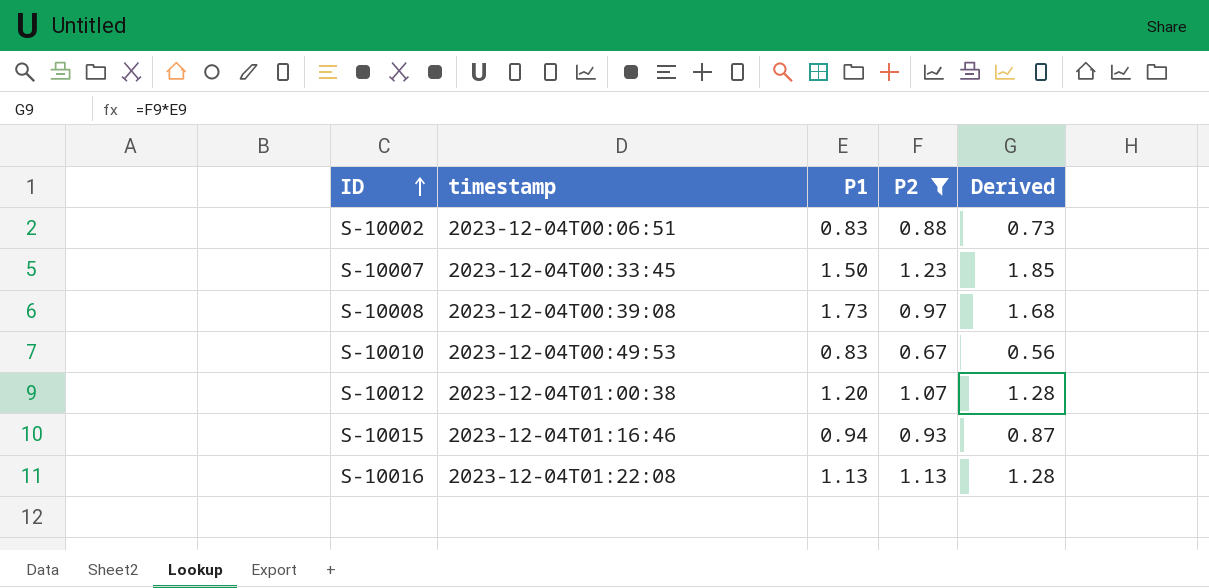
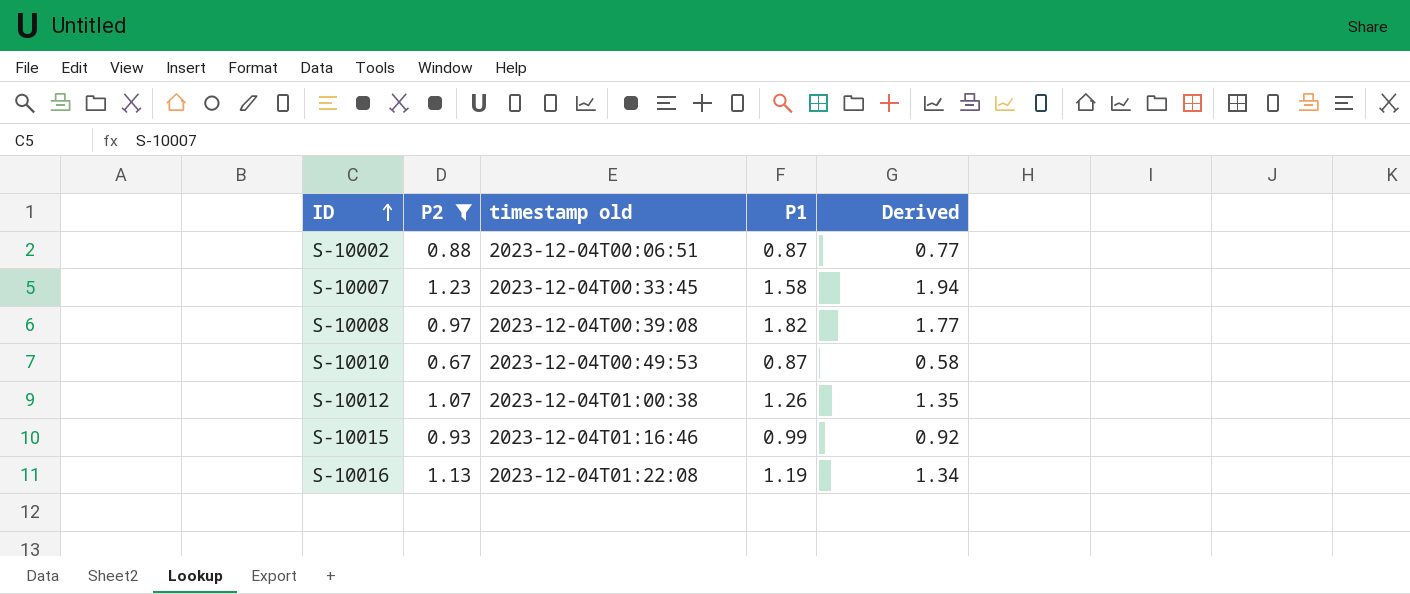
column P2 | position: 4 -> 2
column name: timestamp -> timestamp old
S-10002 | P1: 0.83 -> 0.87
S-10002 | Derived: 0.73 -> 0.77
S-10007 | P1: 1.50 -> 1.58
S-10007 | Derived: 1.85 -> 1.94
S-10008 | P1: 1.73 -> 1.82
S-10008 | Derived: 1.68 -> 1.77
S-10010 | P1: 0.83 -> 0.87
S-10010 | Derived: 0.56 -> 0.58
S-10012 | P1: 1.20 -> 1.26
S-10012 | Derived: 1.28 -> 1.35
S-10015 | P1: 0.94 -> 0.99
S-10015 | Derived: 0.87 -> 0.92
S-10016 | P1: 1.13 -> 1.19
S-10016 | Derived: 1.28 -> 1.34

